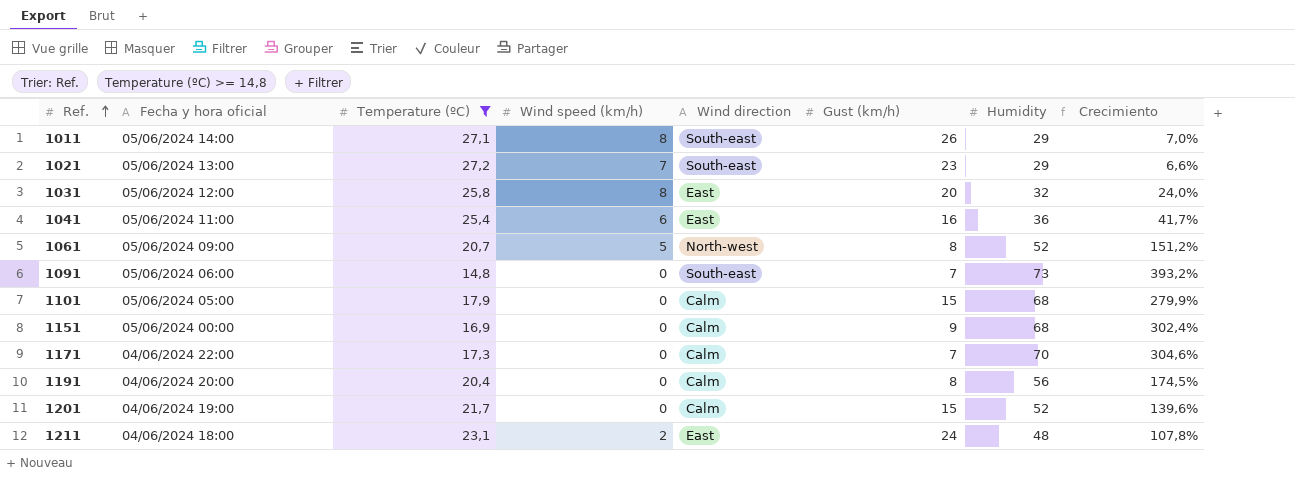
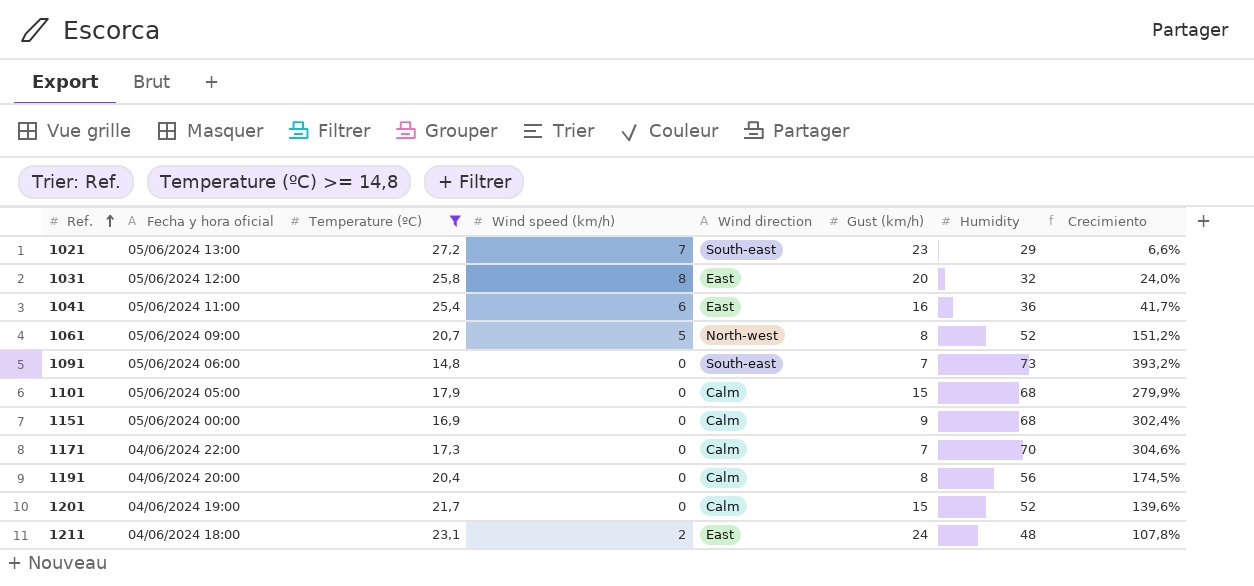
row 1011: 05/06/2024 14:00 | 27,1 | 8 | South-east | 26 | 29 | 7,0% -> none

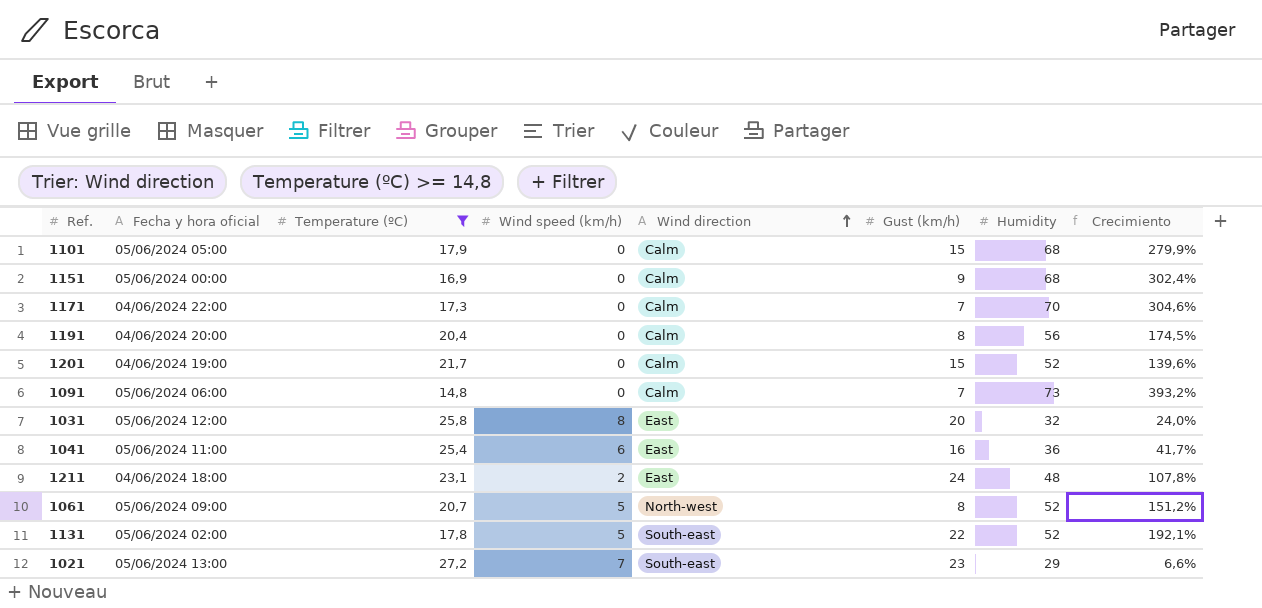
row order: Ref. ascending -> Wind direction ascending
1091 | Wind direction: South-east -> Calm
row 1131: none -> 05/06/2024 02:00 | 17,8 | 5 | South-east | 22 | 52 | 192,1%

